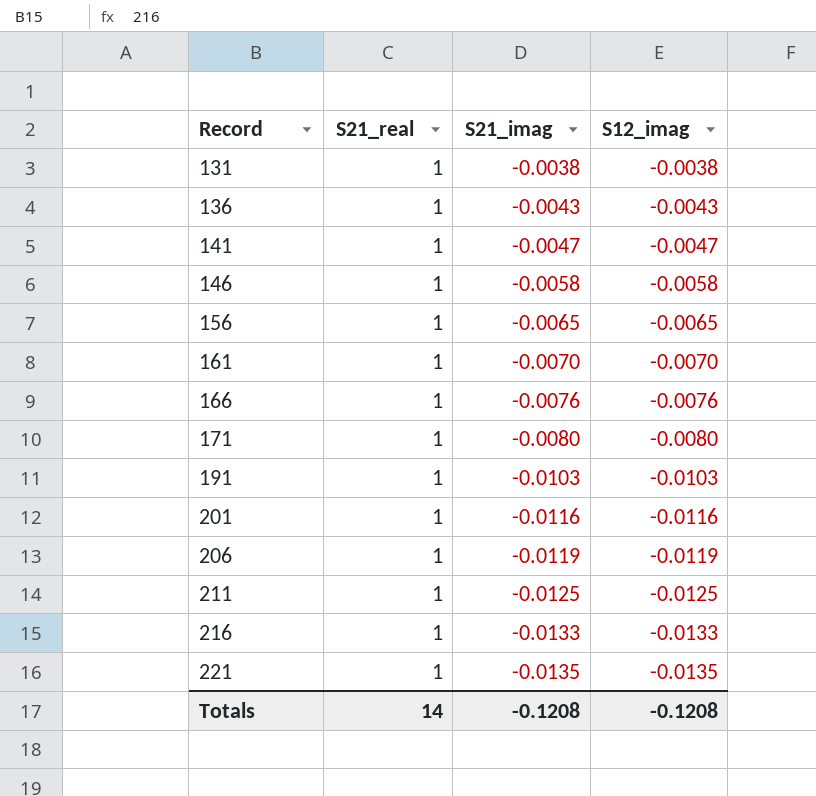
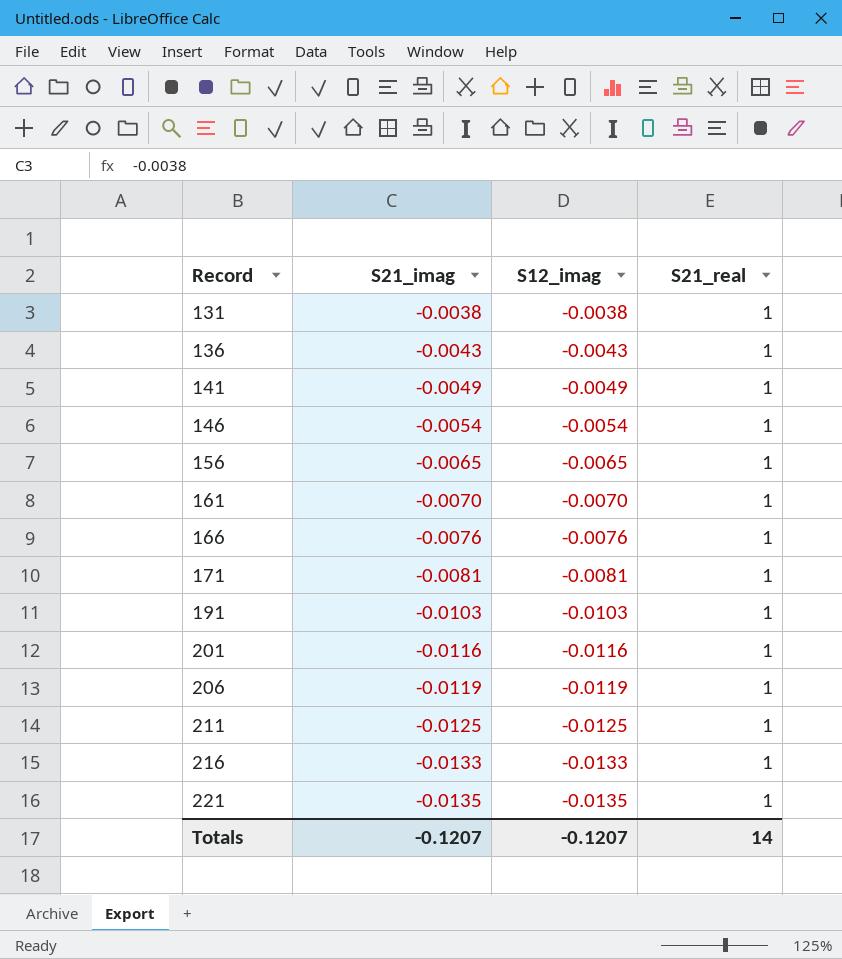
column S21_real | position: 2 -> 4
141 | S21_imag: -0.0047 -> -0.0049
141 | S12_imag: -0.0047 -> -0.0049
146 | S21_imag: -0.0058 -> -0.0054
146 | S12_imag: -0.0058 -> -0.0054
171 | S21_imag: -0.0080 -> -0.0081
171 | S12_imag: -0.0080 -> -0.0081
Totals | S21_imag: -0.1208 -> -0.1207
Totals | S12_imag: -0.1208 -> -0.1207

